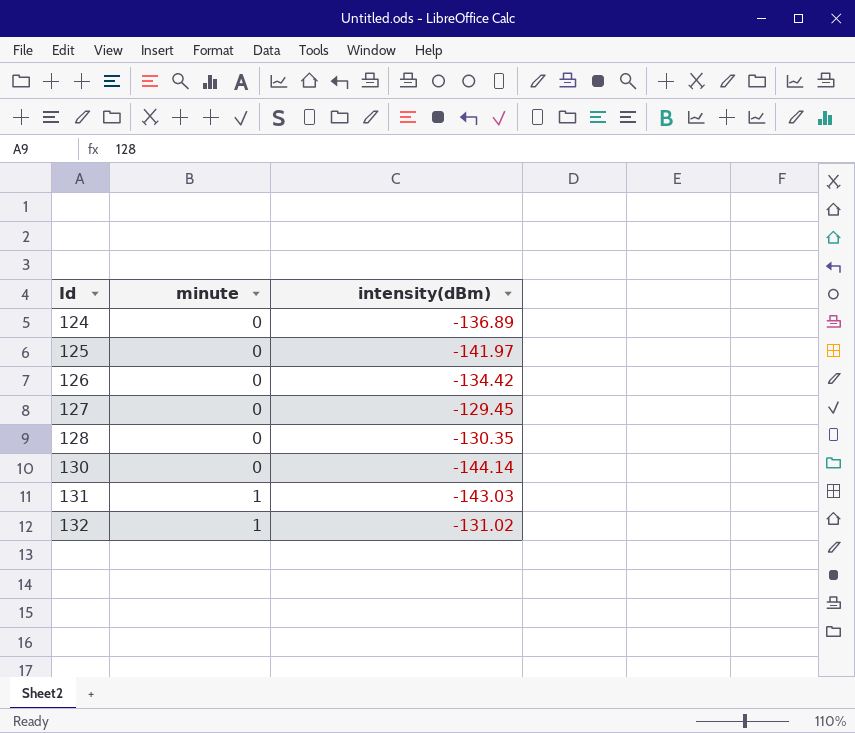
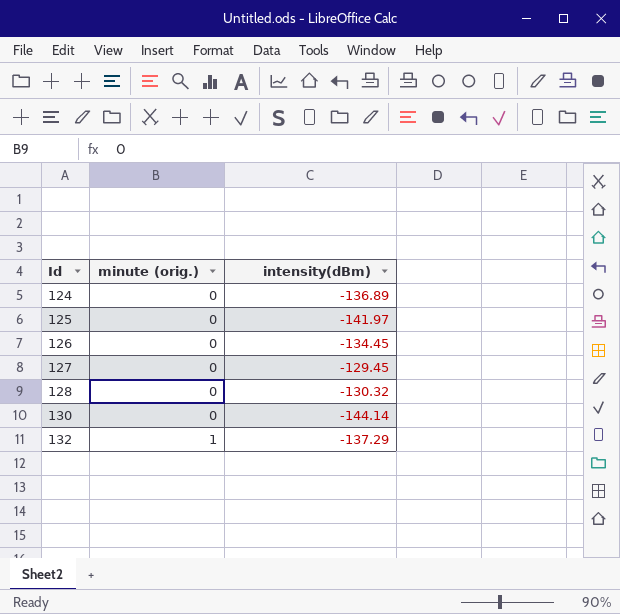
column name: minute -> minute (orig.)
row 131: 1 | -143.03 -> none
126 | intensity(dBm): -134.42 -> -134.45
128 | intensity(dBm): -130.35 -> -130.32
132 | intensity(dBm): -131.02 -> -137.29

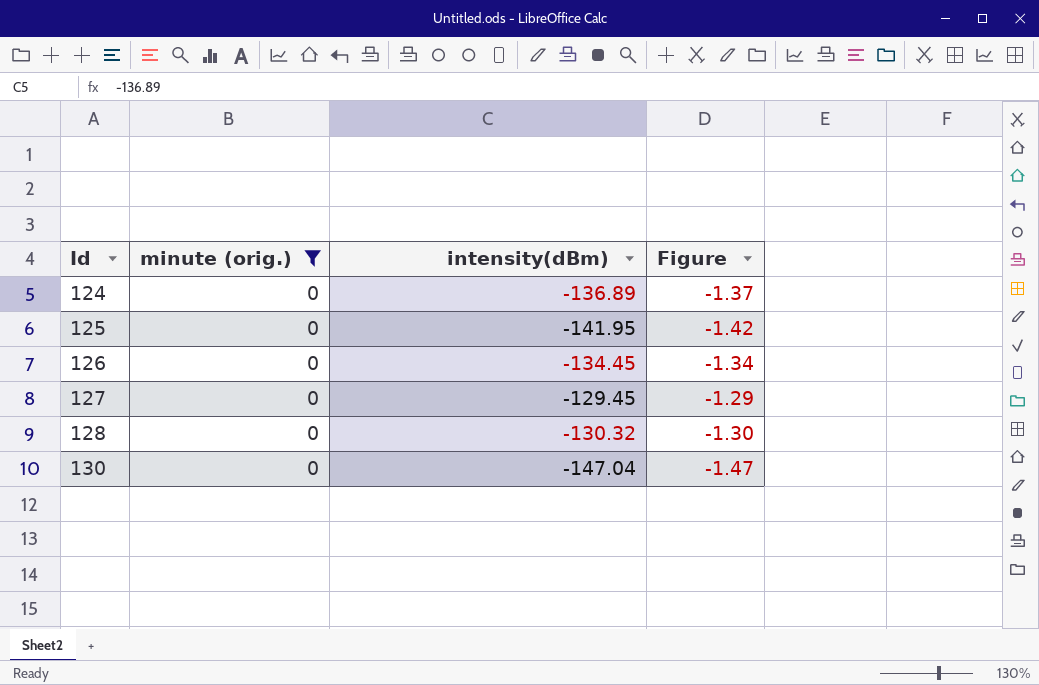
filter: none -> minute (orig.) = 0
column Figure | formula: none -> [intensity(dBm)] * 0.01
125 | intensity(dBm): -141.97 -> -141.95
130 | intensity(dBm): -144.14 -> -147.04

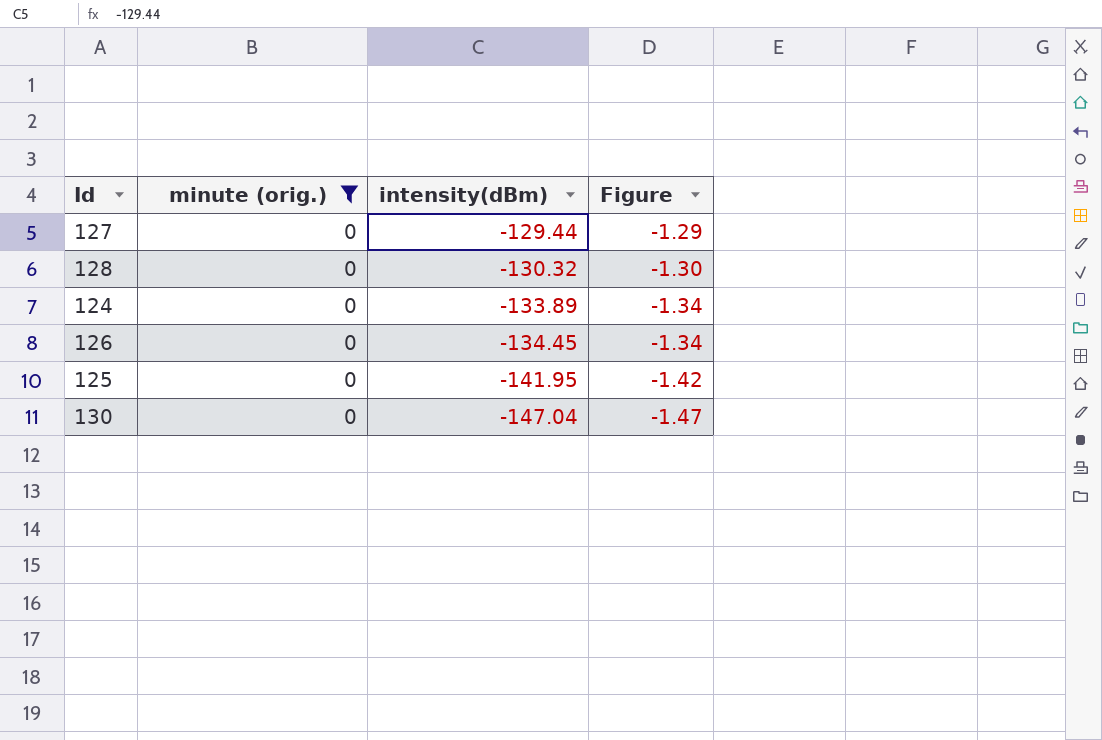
row order: Id ascending -> intensity(dBm) descending
127 | intensity(dBm): -129.45 -> -129.44
124 | intensity(dBm): -136.89 -> -133.89
124 | Figure: -1.37 -> -1.34

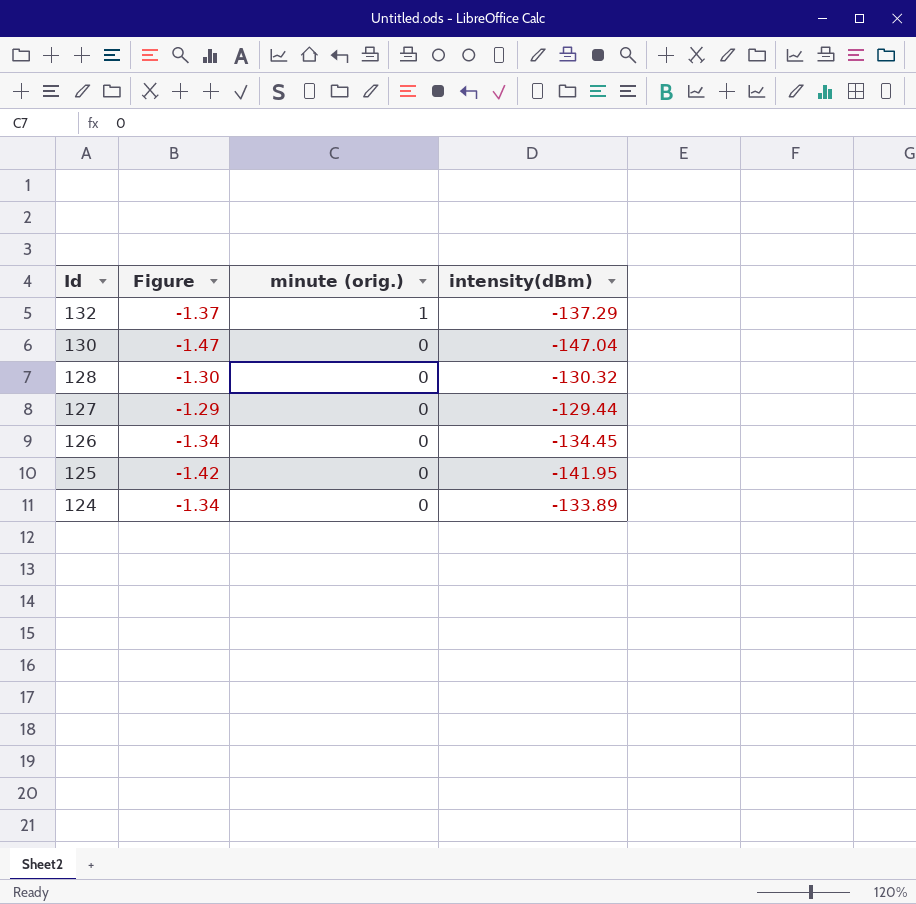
filter: minute (orig.) = 0 -> none
row order: intensity(dBm) descending -> Id descending
column Figure | position: 4 -> 2

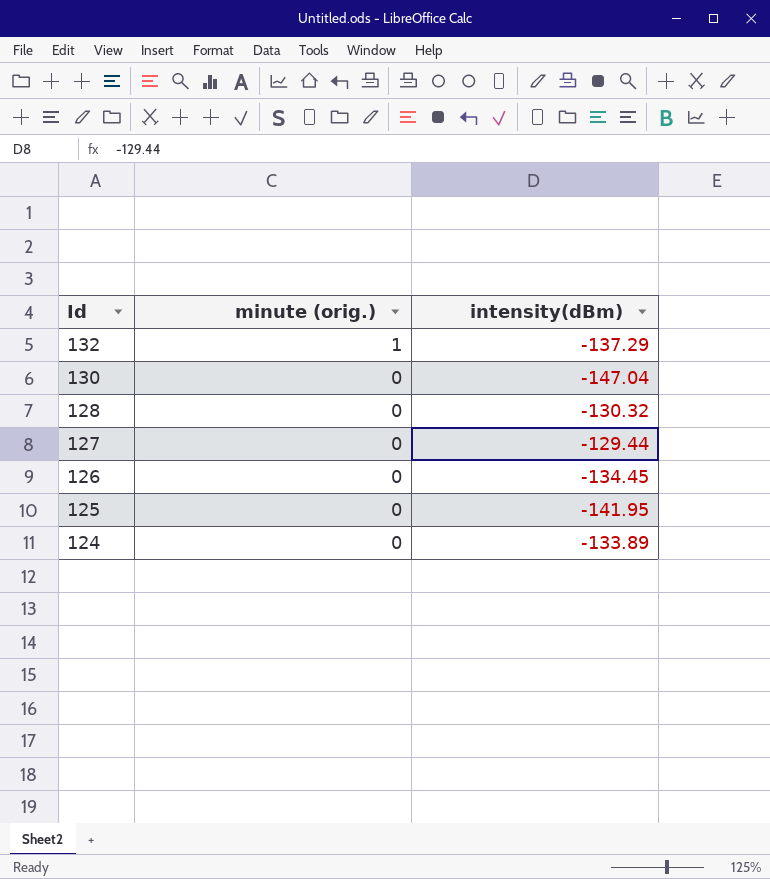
column Figure | formula: [intensity(dBm)] * 0.01 -> none

